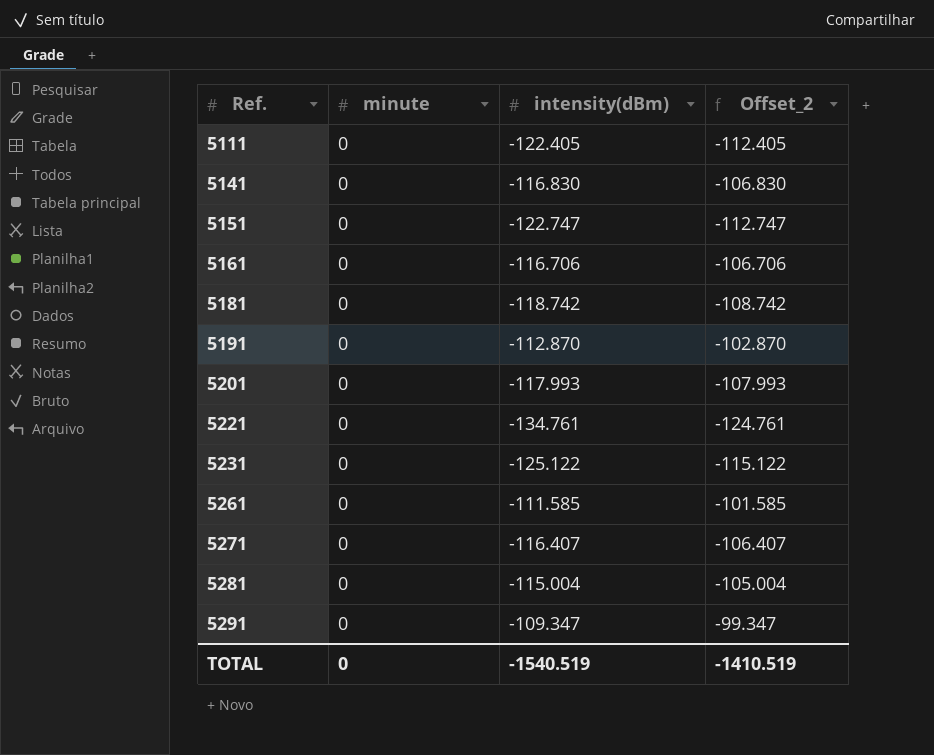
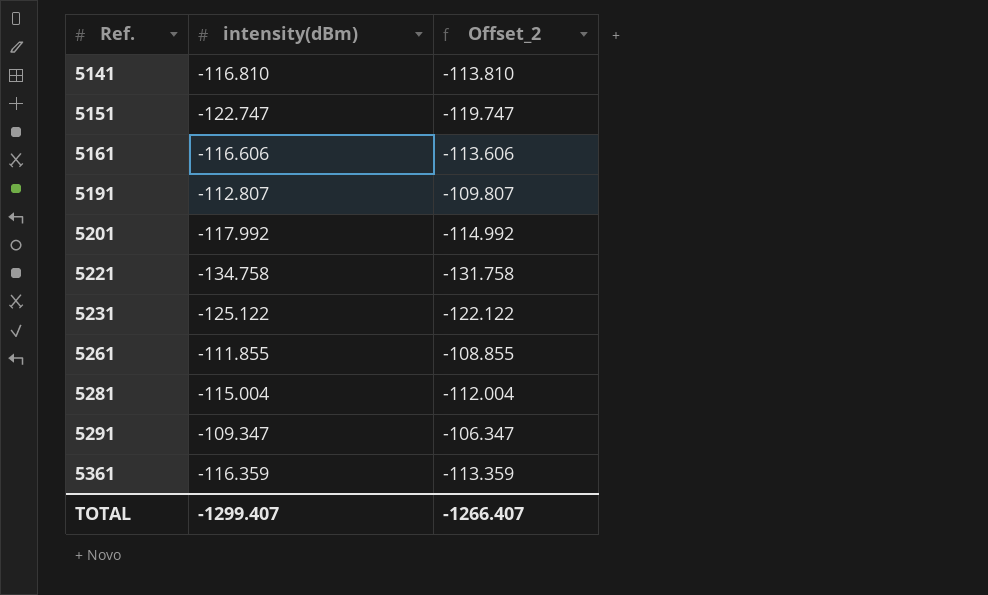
column minute | position: 2 -> none
column Offset_2 | formula: [intensity(dBm)] + 10 -> [intensity(dBm)] + 3
row 5111: 0 | -122.405 | -112.405 -> none
row 5181: 0 | -118.742 | -108.742 -> none
row 5271: 0 | -116.407 | -106.407 -> none
5141 | intensity(dBm): -116.830 -> -116.810
5161 | intensity(dBm): -116.706 -> -116.606
5191 | intensity(dBm): -112.870 -> -112.807
5201 | intensity(dBm): -117.993 -> -117.992
5221 | intensity(dBm): -134.761 -> -134.758
5261 | intensity(dBm): -111.585 -> -111.855
row 5361: none -> -116.359 | -113.359
TOTAL | intensity(dBm): -1540.519 -> -1299.407
TOTAL | Offset_2: -1410.519 -> -1266.407

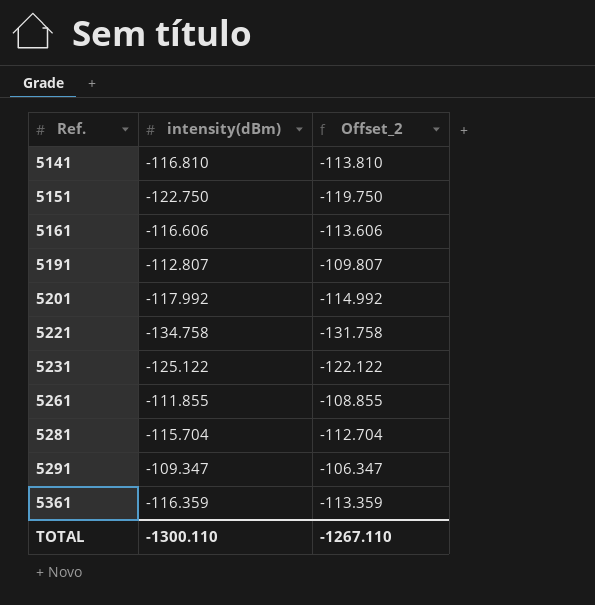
5151 | intensity(dBm): -122.747 -> -122.750
5151 | Offset_2: -119.747 -> -119.750
5281 | intensity(dBm): -115.004 -> -115.704
5281 | Offset_2: -112.004 -> -112.704
TOTAL | intensity(dBm): -1299.407 -> -1300.110
TOTAL | Offset_2: -1266.407 -> -1267.110

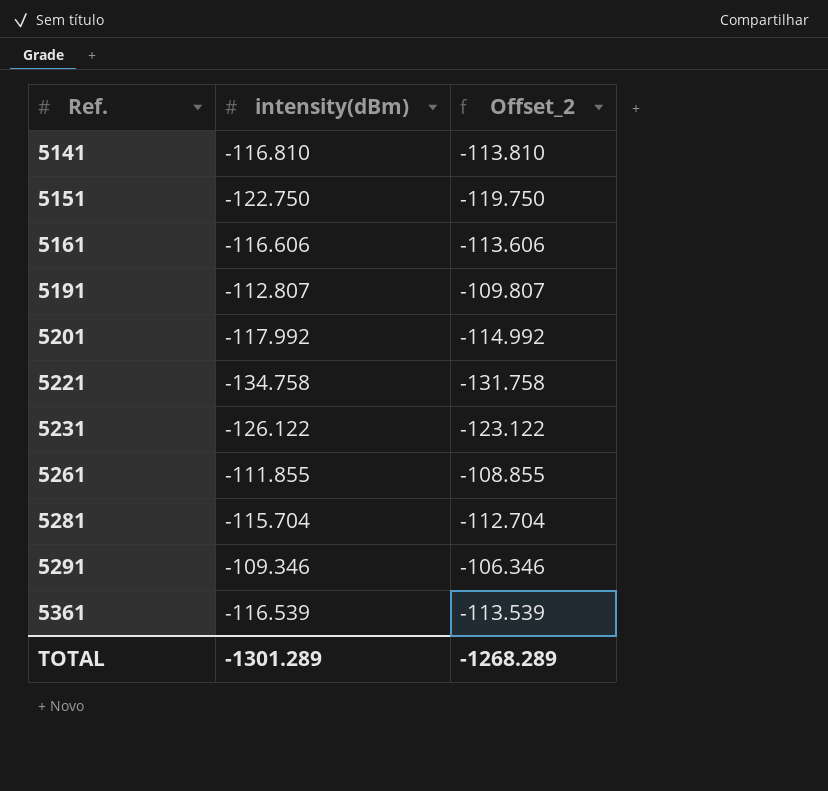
5231 | intensity(dBm): -125.122 -> -126.122
5231 | Offset_2: -122.122 -> -123.122
5291 | intensity(dBm): -109.347 -> -109.346
5291 | Offset_2: -106.347 -> -106.346
5361 | intensity(dBm): -116.359 -> -116.539
5361 | Offset_2: -113.359 -> -113.539
TOTAL | intensity(dBm): -1300.110 -> -1301.289
TOTAL | Offset_2: -1267.110 -> -1268.289

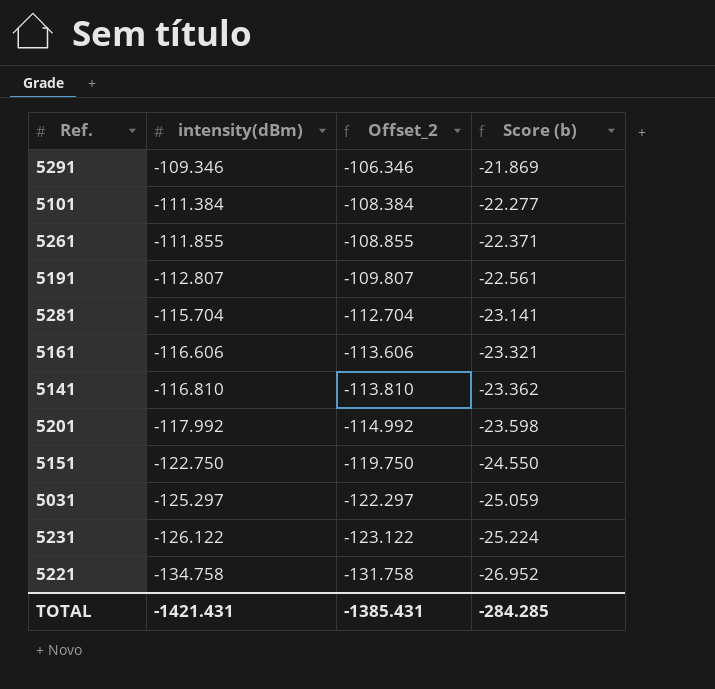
row order: Ref. ascending -> intensity(dBm) descending
column Score (b) | formula: none -> [intensity(dBm)] * 0.2
row 5361: -116.539 | -113.539 -> none
row 5101: none -> -111.384 | -108.384 | -22.277
row 5031: none -> -125.297 | -122.297 | -25.059
TOTAL | intensity(dBm): -1301.289 -> -1421.431
TOTAL | Offset_2: -1268.289 -> -1385.431

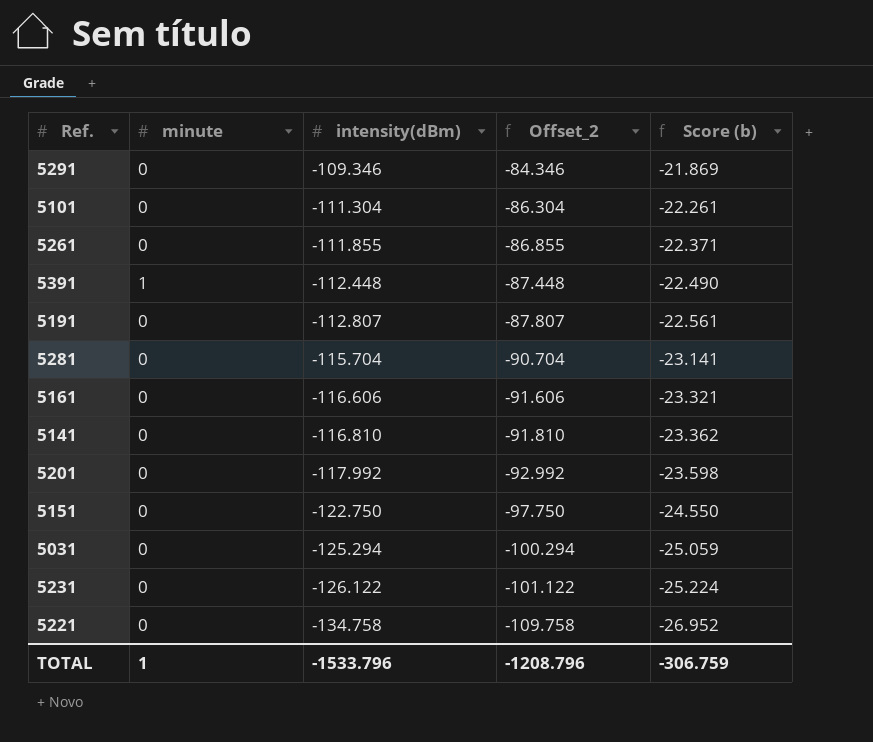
column minute | position: none -> 2
column Offset_2 | formula: [intensity(dBm)] + 3 -> [intensity(dBm)] + 25
5101 | intensity(dBm): -111.384 -> -111.304
5101 | Score (b): -22.277 -> -22.261
row 5391: none -> 1 | -112.448 | -87.448 | -22.490
5031 | intensity(dBm): -125.297 -> -125.294
TOTAL | intensity(dBm): -1421.431 -> -1533.796
TOTAL | Offset_2: -1385.431 -> -1208.796
TOTAL | Score (b): -284.285 -> -306.759

